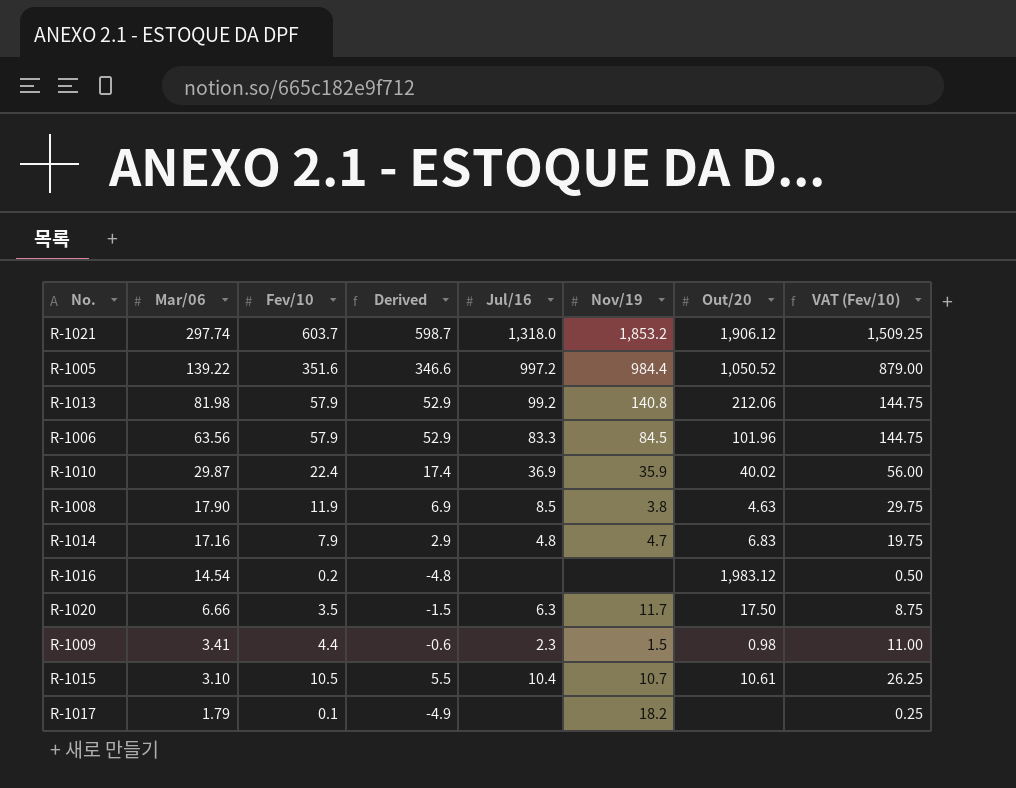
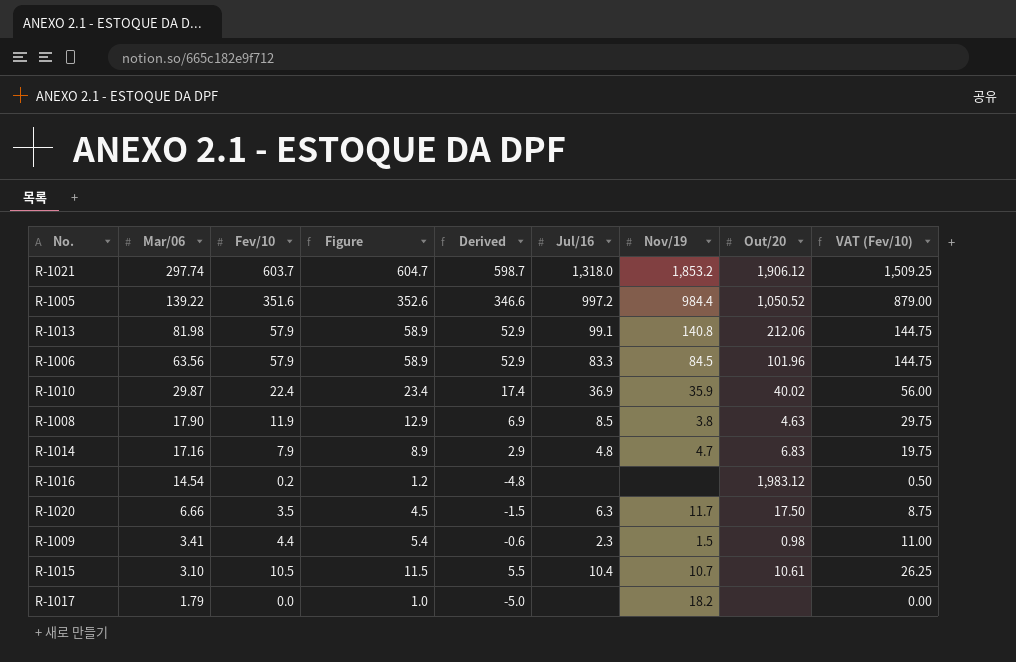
column Figure | formula: none -> [Fev/10] + 1
R-1013 | Jul/16: 99.2 -> 99.1
R-1017 | Fev/10: 0.1 -> 0.0
R-1017 | Derived: -4.9 -> -5.0
R-1017 | VAT (Fev/10): 0.25 -> 0.00

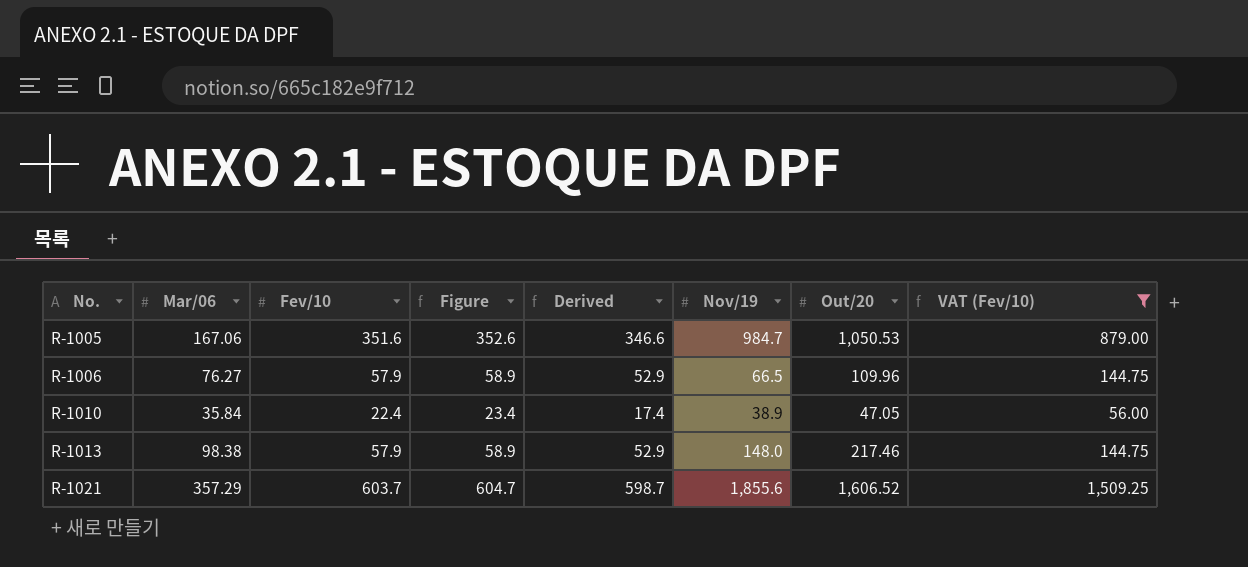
filter: none -> VAT (Fev/10) >= 56.00
row order: Mar/06 descending -> No. ascending
column Jul/16 | position: 6 -> none
R-1005 | Mar/06: 139.22 -> 167.06
R-1005 | Nov/19: 984.4 -> 984.7
R-1005 | Out/20: 1,050.52 -> 1,050.53
R-1006 | Mar/06: 63.56 -> 76.27
R-1006 | Nov/19: 84.5 -> 66.5
R-1006 | Out/20: 101.96 -> 109.96
R-1010 | Mar/06: 29.87 -> 35.84
R-1010 | Nov/19: 35.9 -> 38.9
R-1010 | Out/20: 40.02 -> 47.05
R-1013 | Mar/06: 81.98 -> 98.38
R-1013 | Nov/19: 140.8 -> 148.0
R-1013 | Out/20: 212.06 -> 217.46
R-1021 | Mar/06: 297.74 -> 357.29
R-1021 | Nov/19: 1,853.2 -> 1,855.6
R-1021 | Out/20: 1,906.12 -> 1,606.52

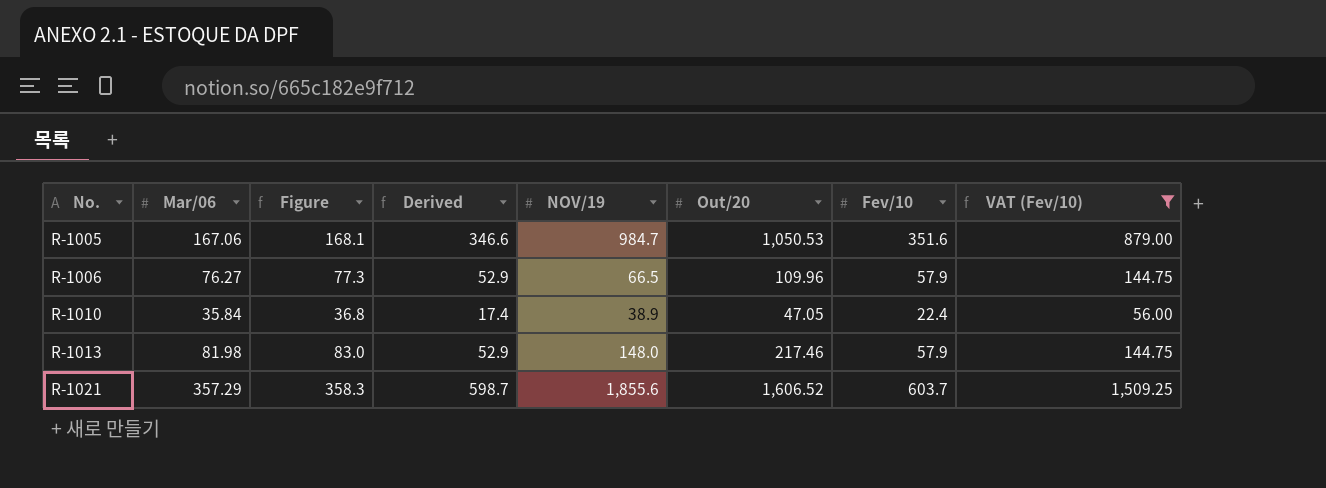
column Figure | formula: [Fev/10] + 1 -> [Mar/06] + 1
column name: Nov/19 -> NOV/19
column Fev/10 | position: 3 -> 7
R-1013 | Mar/06: 98.38 -> 81.98

